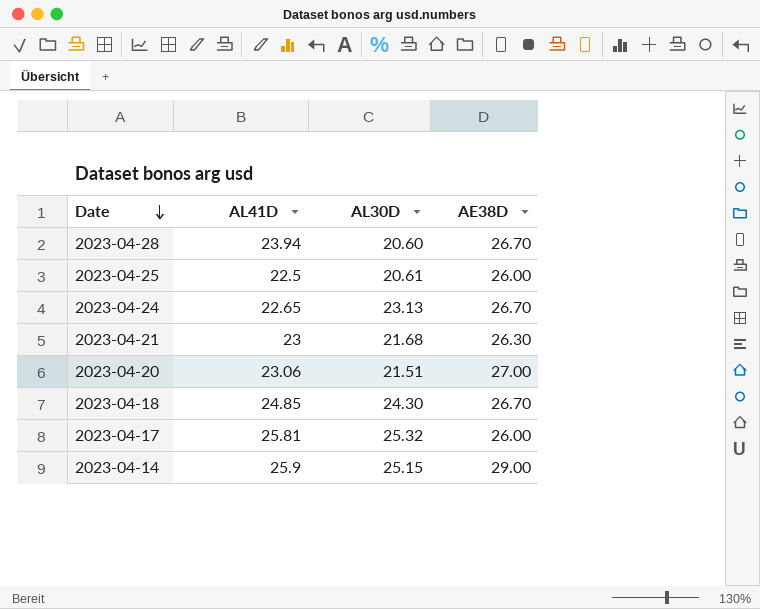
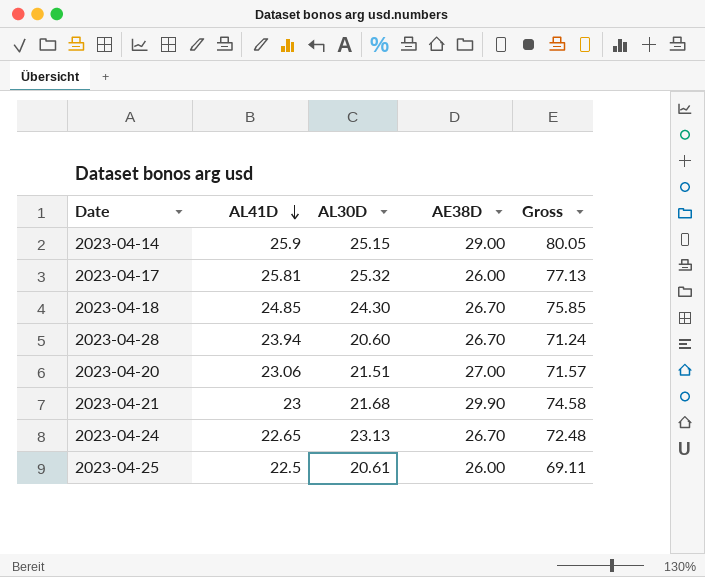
row order: Date descending -> AL41D descending
column Gross | formula: none -> [AL41D] + [AL30D] + [AE38D]
2023-04-21 | AE38D: 26.30 -> 29.90

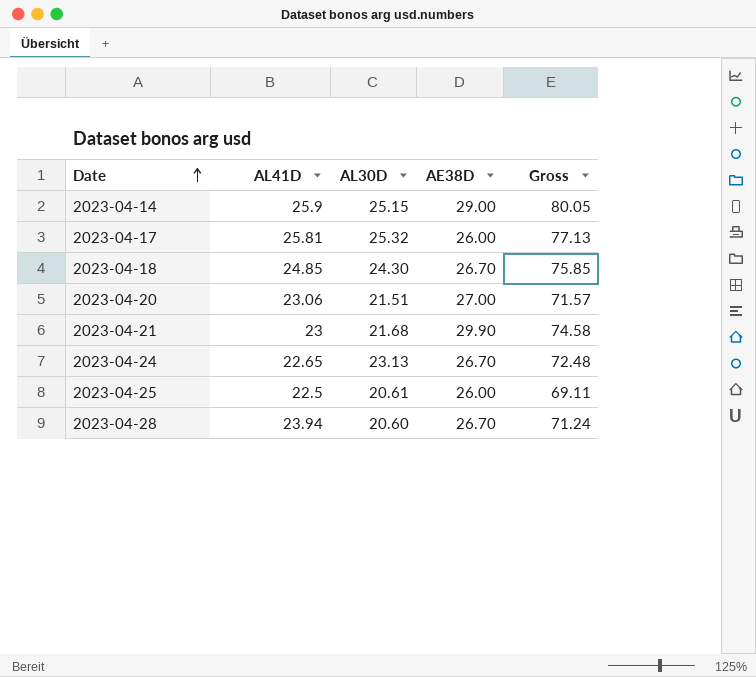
row order: AL41D descending -> Date ascending

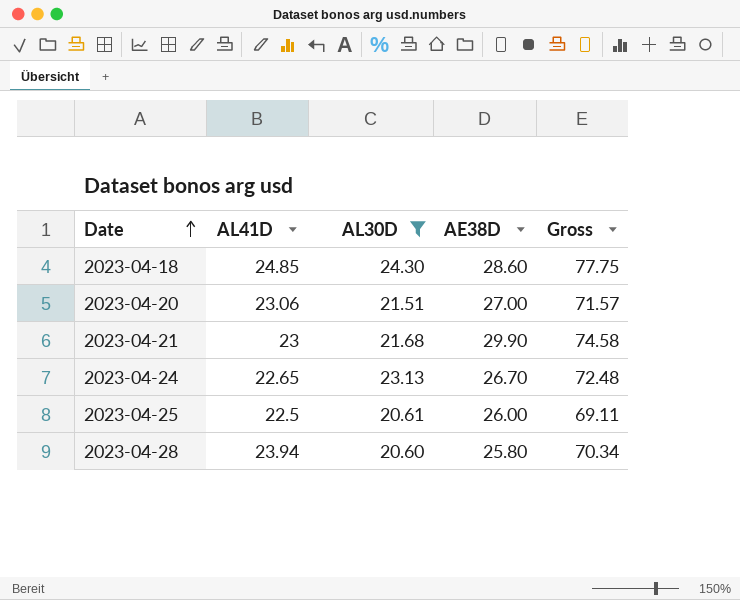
filter: none -> AL30D <= 24.30
2023-04-18 | AE38D: 26.70 -> 28.60
2023-04-18 | Gross: 75.85 -> 77.75
2023-04-28 | AE38D: 26.70 -> 25.80
2023-04-28 | Gross: 71.24 -> 70.34

